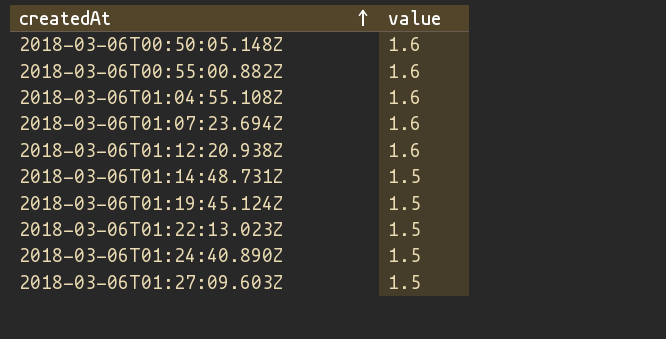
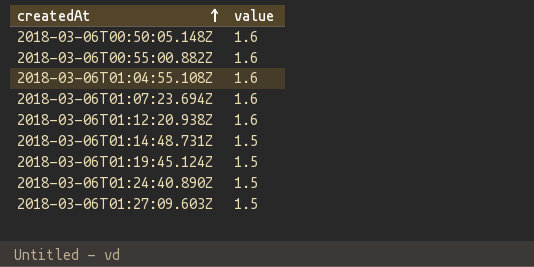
row 2018-03-06T01:22:13.023Z: 1.5 -> none

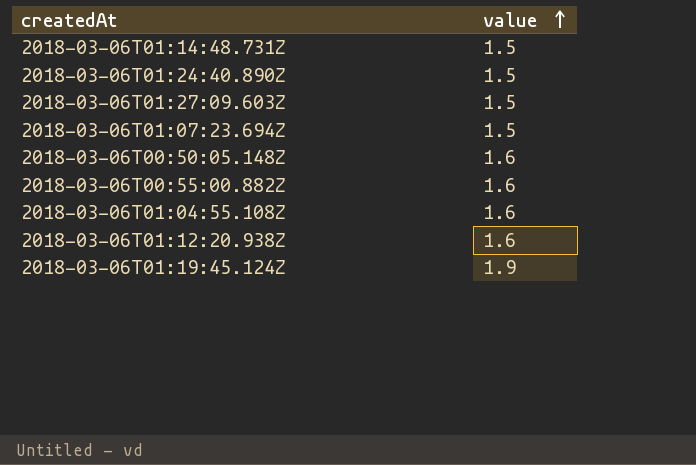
row order: createdAt ascending -> value ascending
2018-03-06T01:07:23.694Z | value: 1.6 -> 1.5
2018-03-06T01:19:45.124Z | value: 1.5 -> 1.9

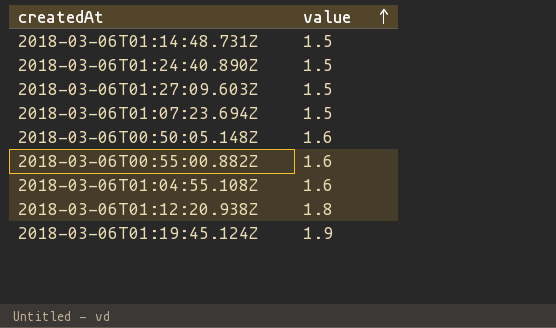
2018-03-06T01:12:20.938Z | value: 1.6 -> 1.8

